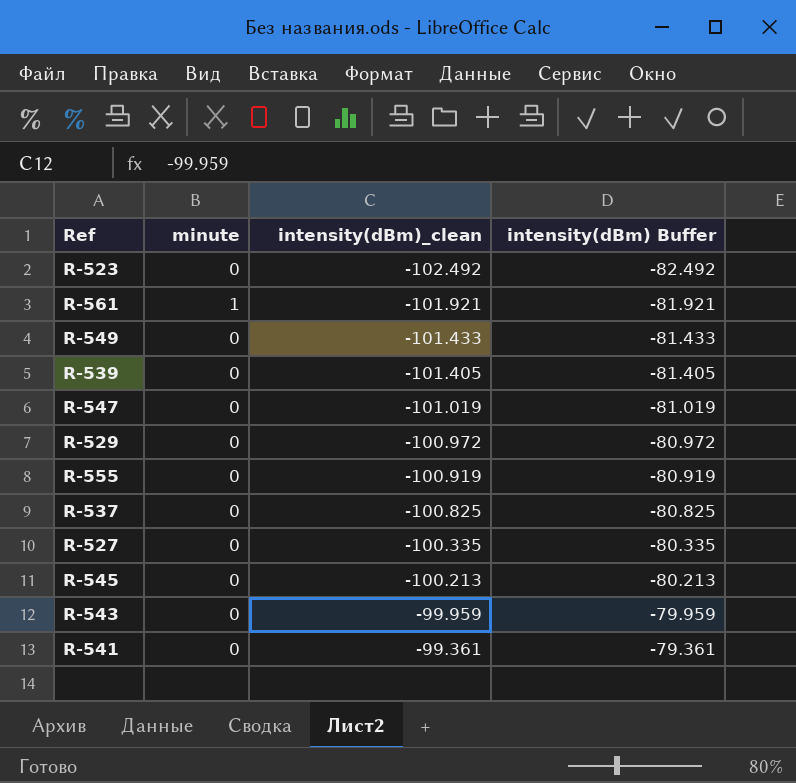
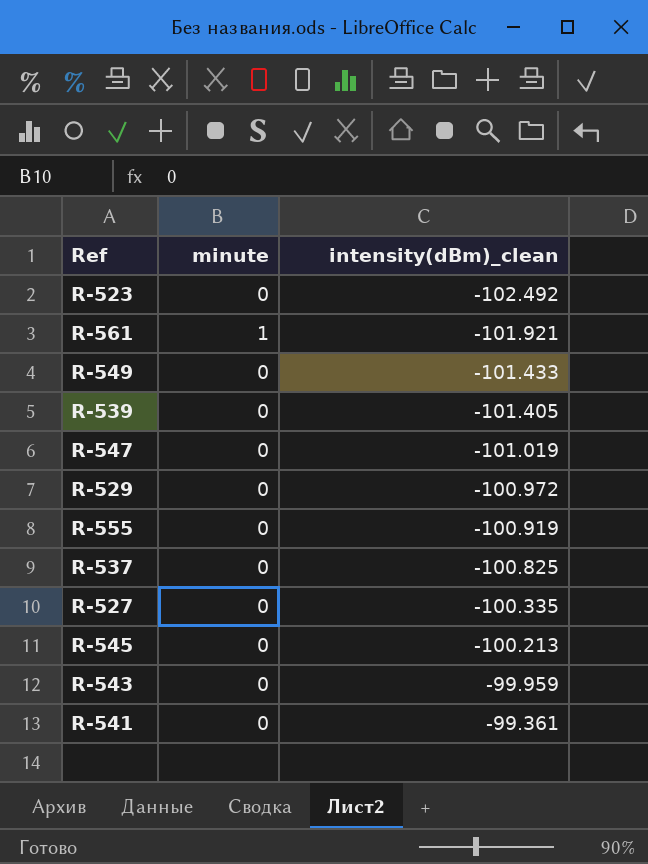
column intensity(dBm) Buffer | formula: [intensity(dBm)_clean] + 20 -> none

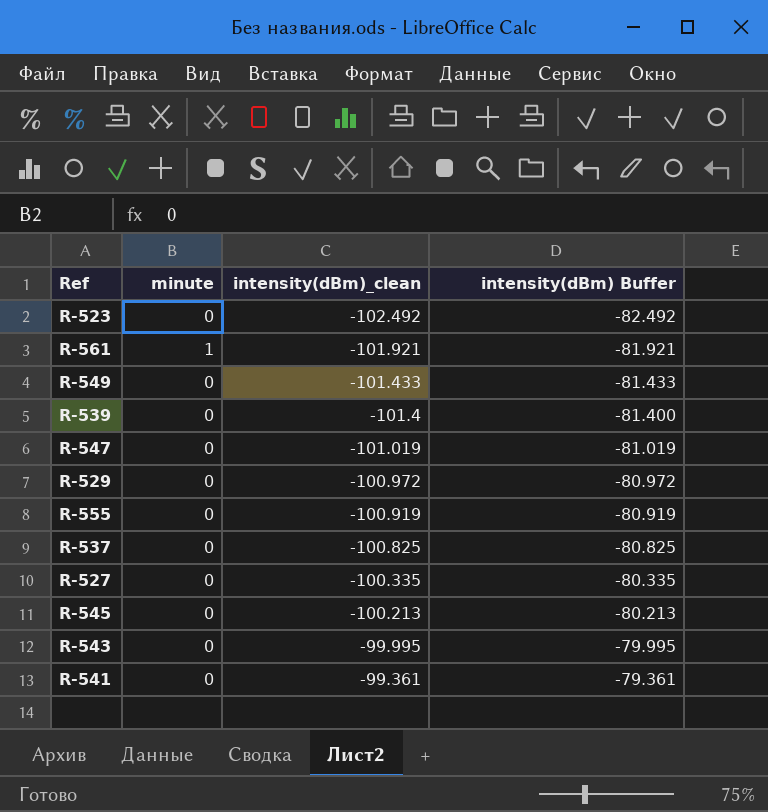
column intensity(dBm) Buffer | formula: none -> [intensity(dBm)_clean] + 20
R-539 | intensity(dBm)_clean: -101.405 -> -101.4
R-543 | intensity(dBm)_clean: -99.959 -> -99.995

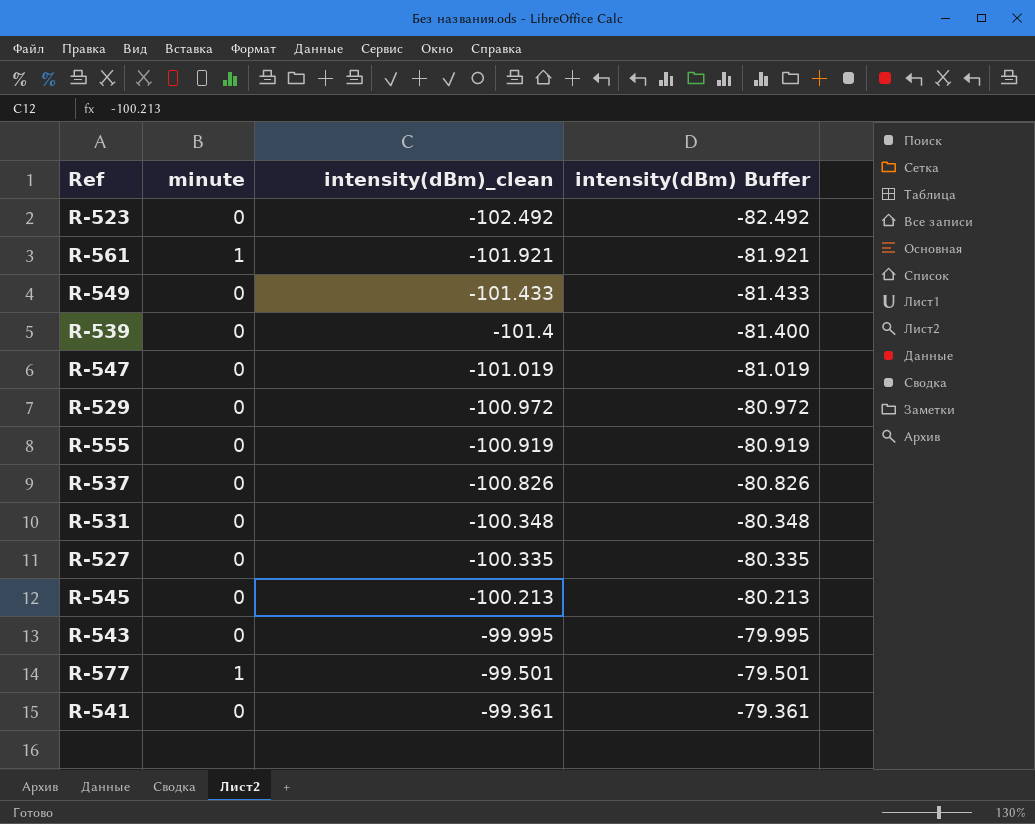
R-537 | intensity(dBm)_clean: -100.825 -> -100.826
R-537 | intensity(dBm) Buffer: -80.825 -> -80.826
row R-531: none -> 0 | -100.348 | -80.348
row R-577: none -> 1 | -99.501 | -79.501

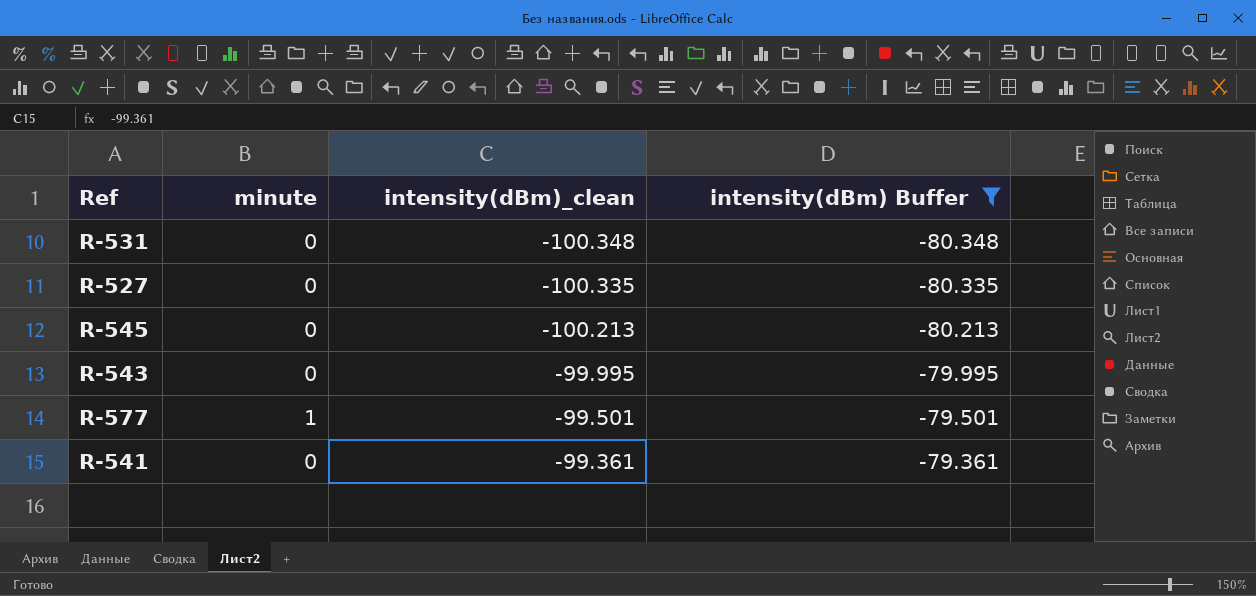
filter: none -> intensity(dBm) Buffer >= -80.348

